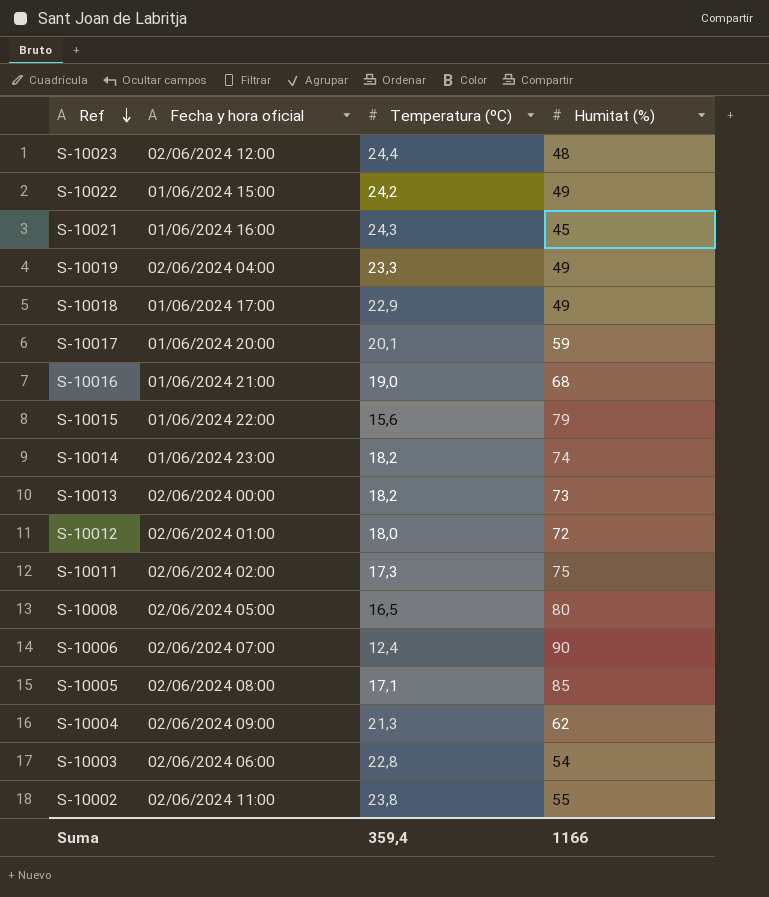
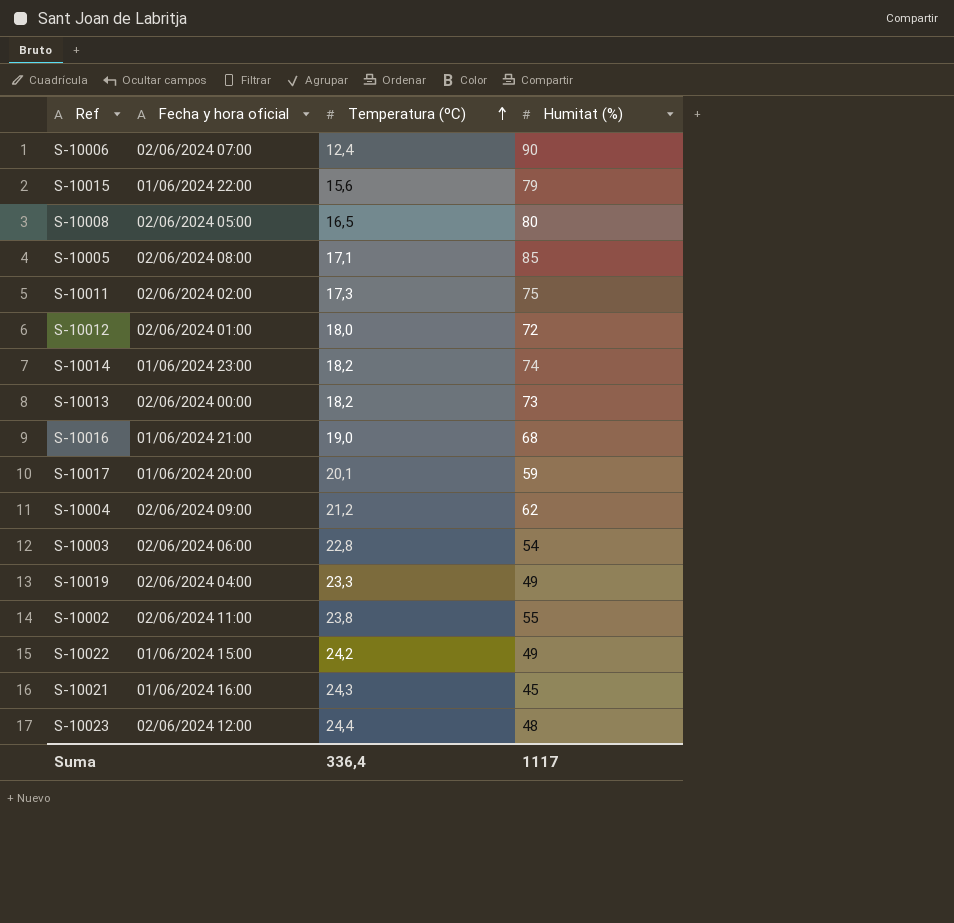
row order: Ref descending -> Temperatura (ºC) ascending
row S-10018: 01/06/2024 17:00 | 22,9 | 49 -> none
S-10004 | Temperatura (ºC): 21,3 -> 21,2
Suma | Temperatura (ºC): 359,4 -> 336,4
Suma | Humitat (%): 1166 -> 1117

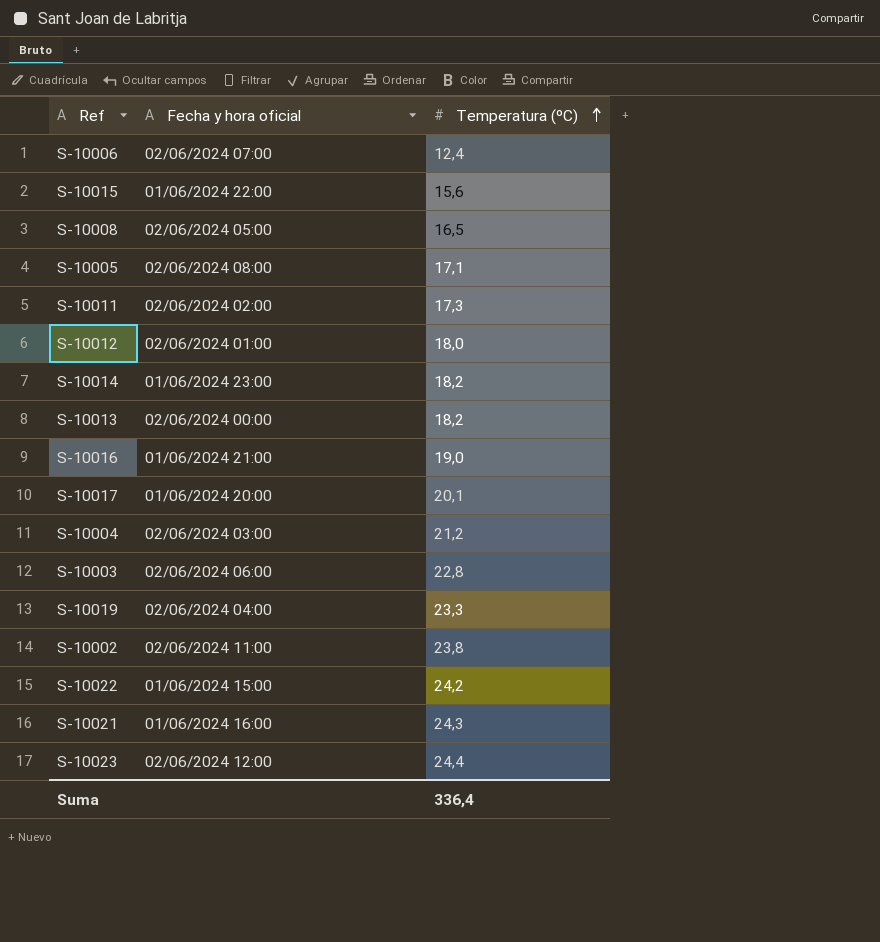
column Humitat (%) | position: 4 -> none
S-10004 | Fecha y hora oficial: 02/06/2024 09:00 -> 02/06/2024 03:00

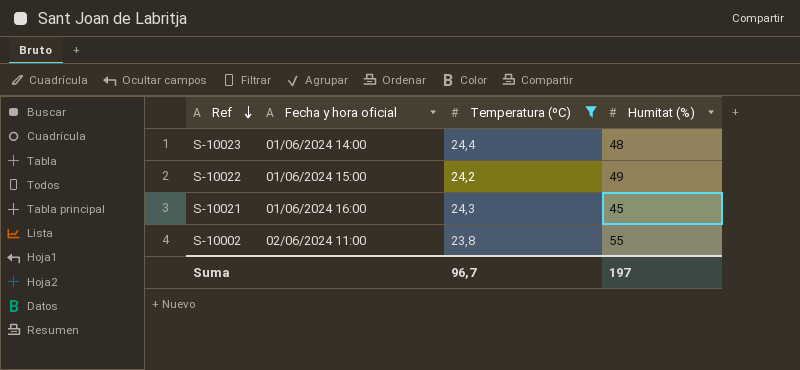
filter: none -> Temperatura (ºC) >= 23,8
row order: Temperatura (ºC) ascending -> Ref descending
column Humitat (%) | position: none -> 4
S-10023 | Fecha y hora oficial: 02/06/2024 12:00 -> 01/06/2024 14:00
Suma | Temperatura (ºC): 336,4 -> 96,7

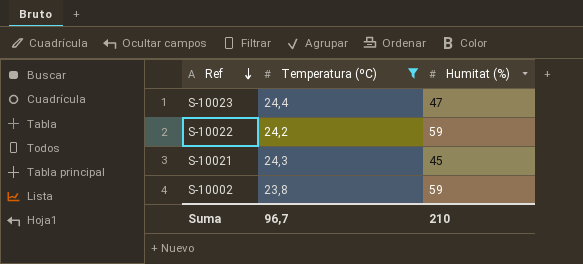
column Fecha y hora oficial | position: 2 -> none
S-10023 | Humitat (%): 48 -> 47
S-10022 | Humitat (%): 49 -> 59
S-10002 | Humitat (%): 55 -> 59
Suma | Humitat (%): 197 -> 210

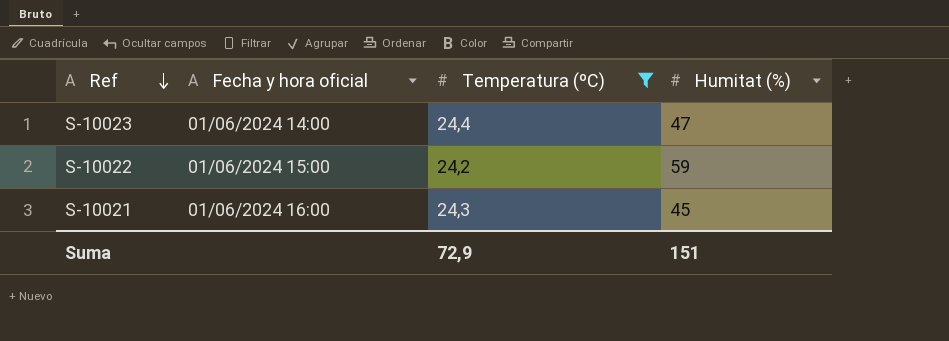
column Fecha y hora oficial | position: none -> 2
row S-10002: 23,8 | 59 -> none
Suma | Temperatura (ºC): 96,7 -> 72,9
Suma | Humitat (%): 210 -> 151

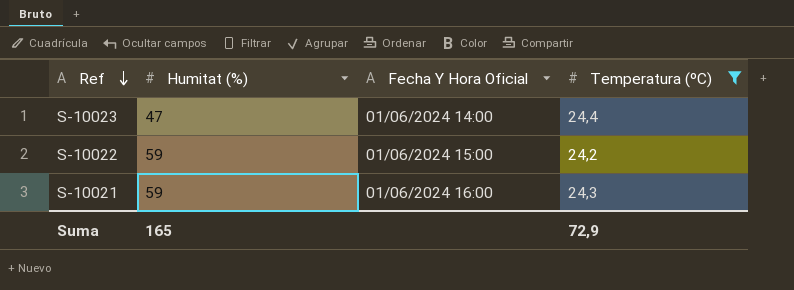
column Humitat (%) | position: 4 -> 2
column name: Fecha y hora oficial -> Fecha Y Hora Oficial
S-10021 | Humitat (%): 45 -> 59
Suma | Humitat (%): 151 -> 165

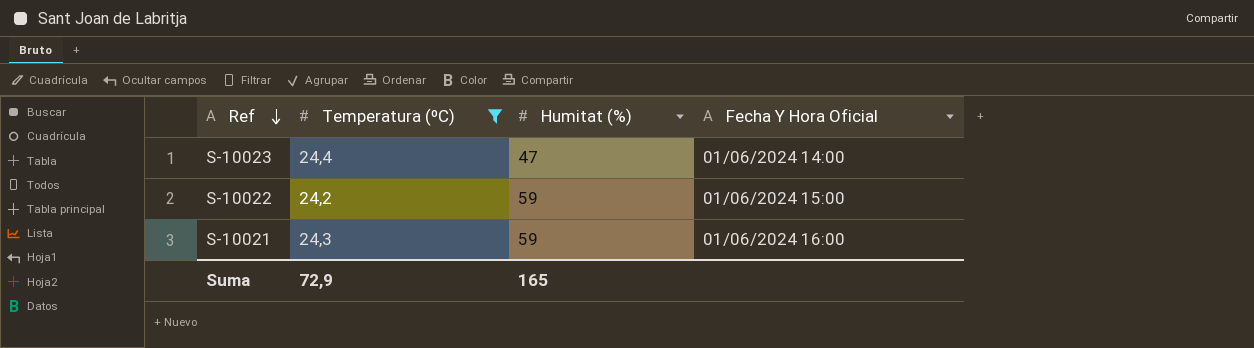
column Temperatura (ºC) | position: 4 -> 2

